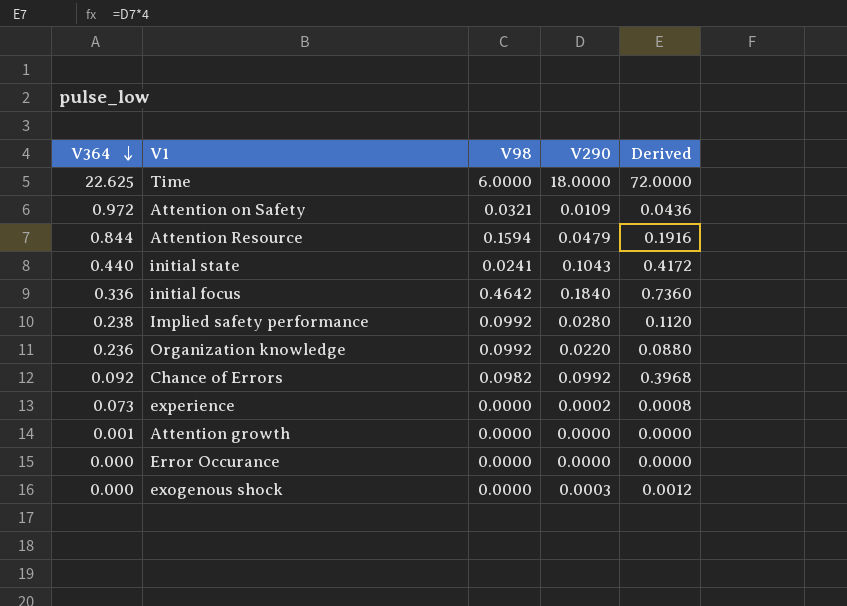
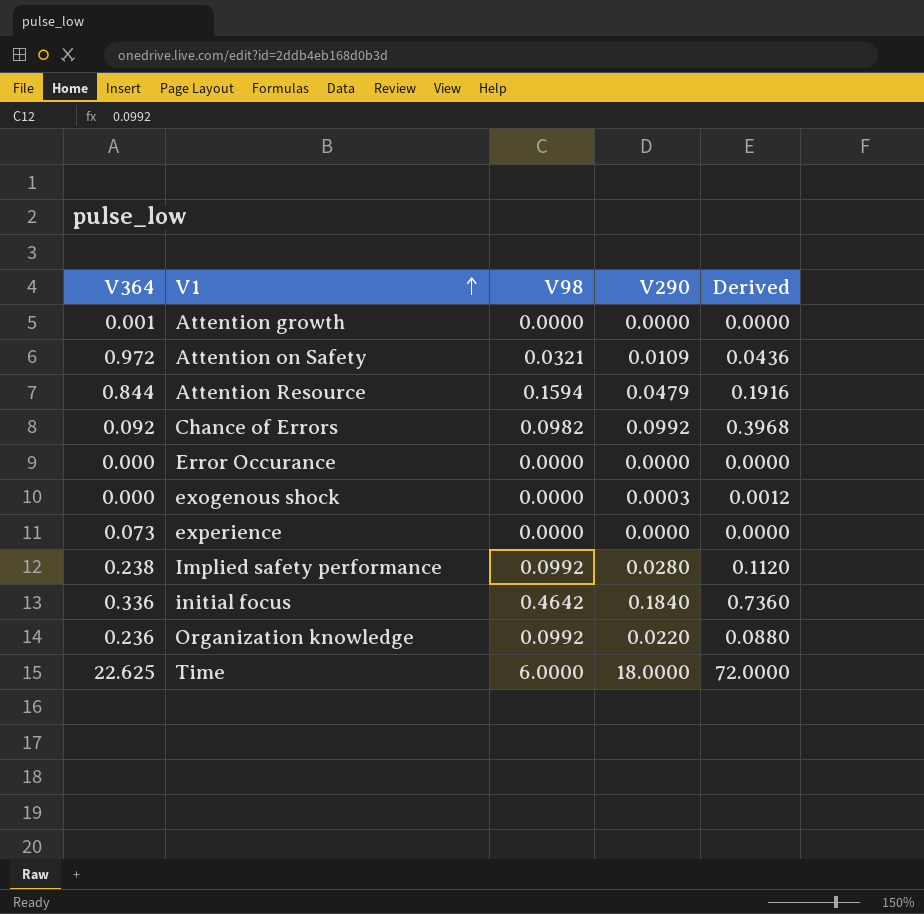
row order: V364 descending -> V1 ascending
row initial state: 0.440 | 0.0241 | 0.1043 | 0.4172 -> none
experience | V290: 0.0002 -> 0.0000
experience | Derived: 0.0008 -> 0.0000

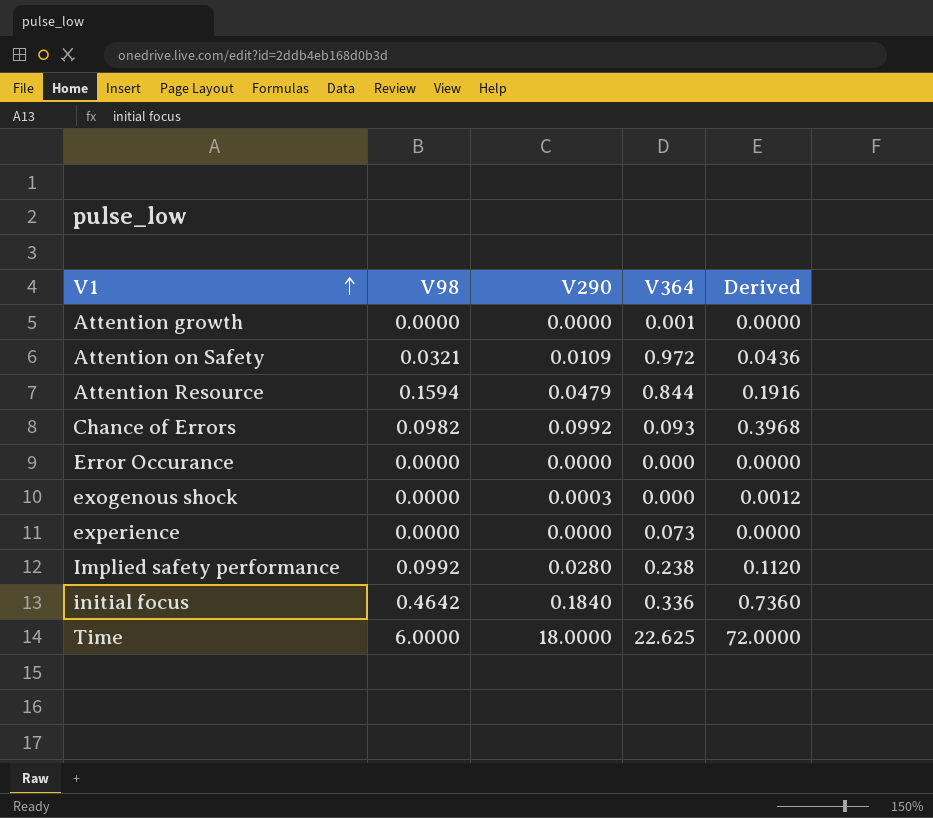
column V364 | position: 1 -> 4
row Organization knowledge: 0.236 | 0.0992 | 0.0220 | 0.0880 -> none
Chance of Errors | V364: 0.092 -> 0.093

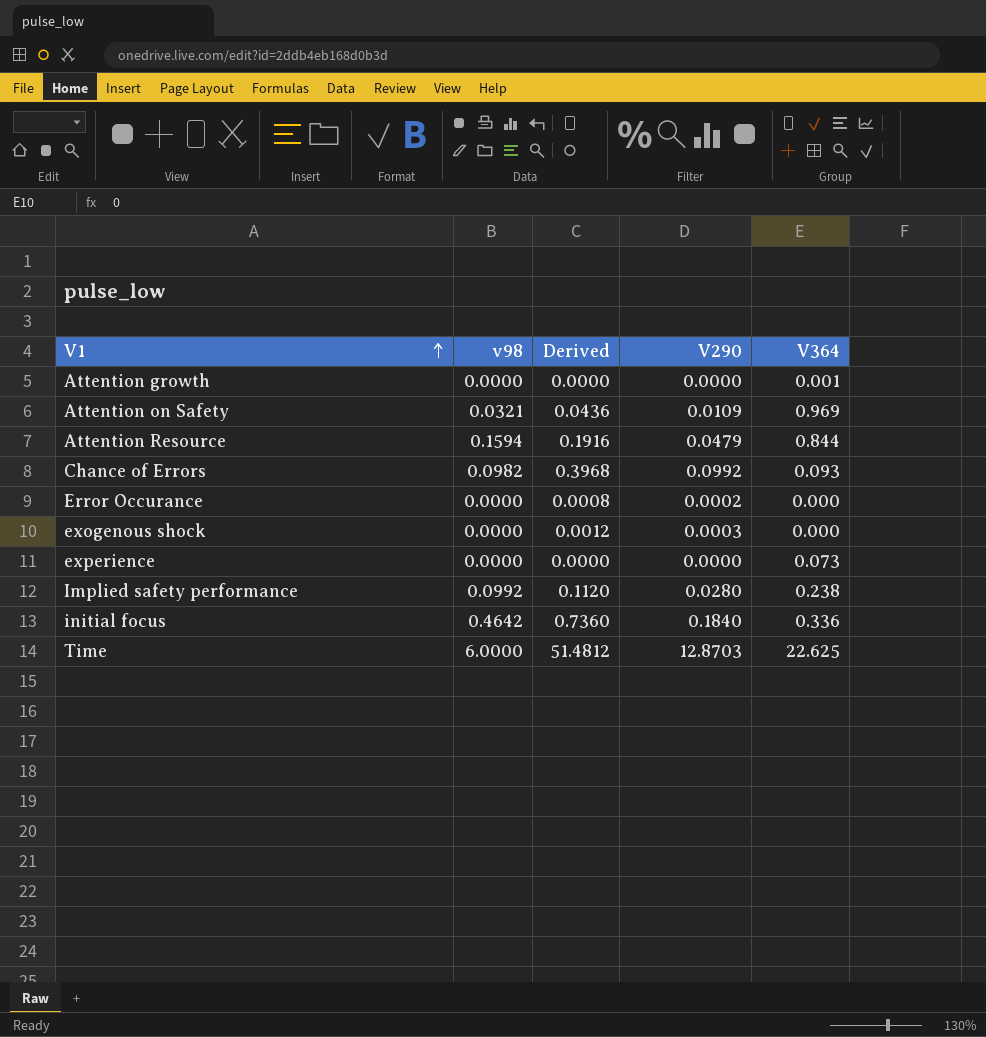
column name: V98 -> v98
column Derived | position: 5 -> 3
Attention on Safety | V364: 0.972 -> 0.969
Error Occurance | Derived: 0.0000 -> 0.0008
Error Occurance | V290: 0.0000 -> 0.0002
Time | Derived: 72.0000 -> 51.4812
Time | V290: 18.0000 -> 12.8703

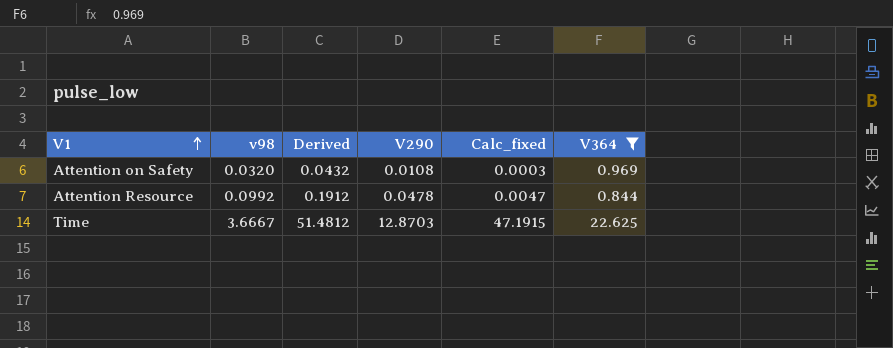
filter: none -> V364 >= 0.844
column Calc_fixed | formula: none -> [v98] * [V290]
Attention on Safety | v98: 0.0321 -> 0.0320
Attention on Safety | Derived: 0.0436 -> 0.0432
Attention on Safety | V290: 0.0109 -> 0.0108
Attention Resource | v98: 0.1594 -> 0.0992
Attention Resource | Derived: 0.1916 -> 0.1912
Attention Resource | V290: 0.0479 -> 0.0478
Time | v98: 6.0000 -> 3.6667

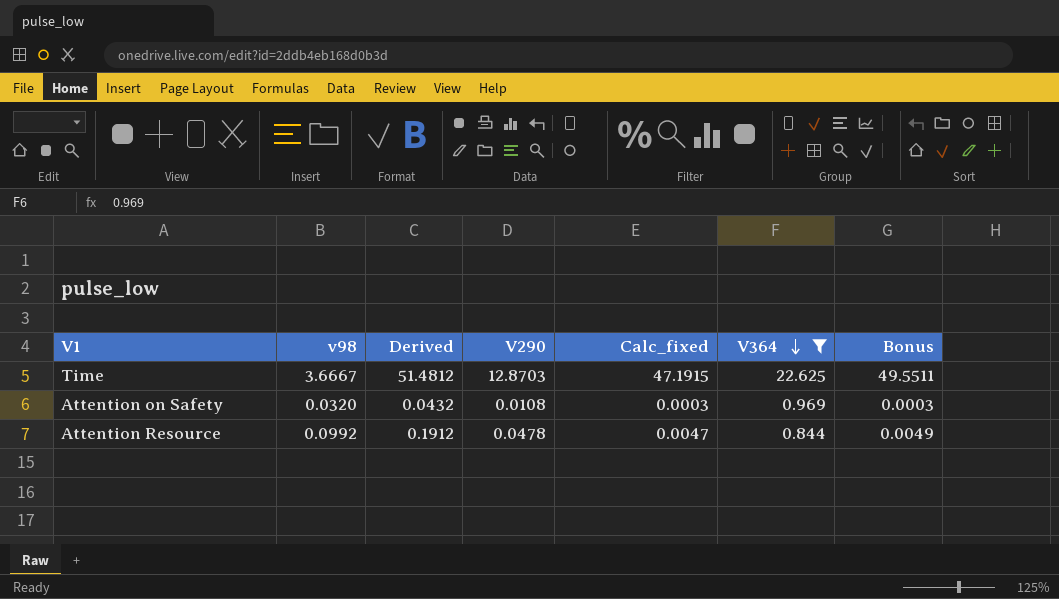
row order: V1 ascending -> V364 descending
column Bonus | formula: none -> [Calc_fixed] * 1.05

